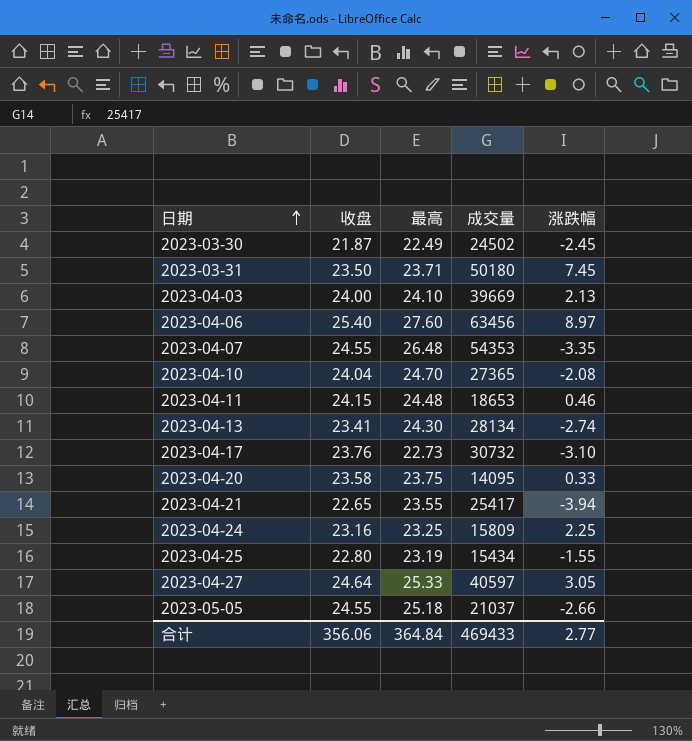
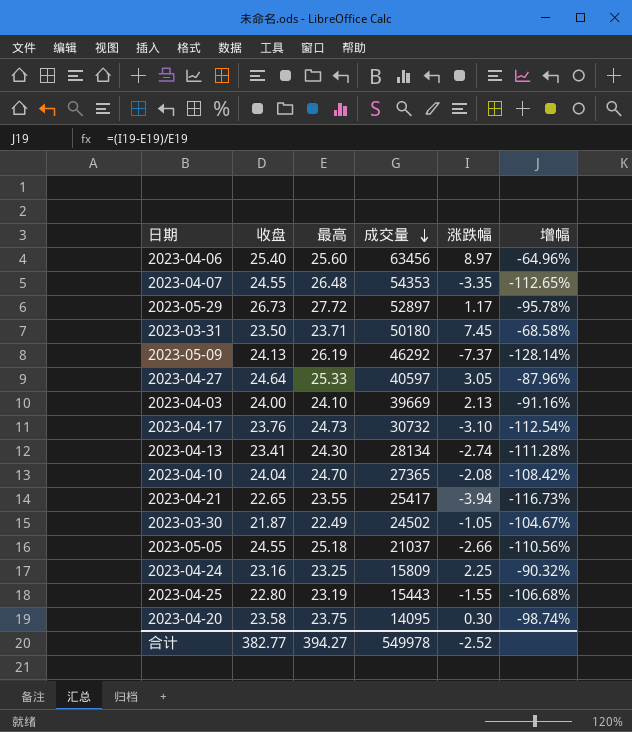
row order: 日期 ascending -> 成交量 descending
column 增幅 | formula: none -> ([涨跌幅] - [最高]) / [最高]
row 2023-04-11: 24.15 | 24.48 | 18653 | 0.46 -> none
2023-04-06 | 最高: 27.60 -> 25.60
row 2023-05-29: none -> 26.73 | 27.72 | 52897 | 1.17 | -95.78%
row 2023-05-09: none -> 24.13 | 26.19 | 46292 | -7.37 | -128.14%
2023-04-17 | 最高: 22.73 -> 24.73
2023-03-30 | 涨跌幅: -2.45 -> -1.05
2023-04-25 | 成交量: 15434 -> 15443
2023-04-20 | 涨跌幅: 0.33 -> 0.30
合计 | 收盘: 356.06 -> 382.77
合计 | 最高: 364.84 -> 394.27
合计 | 成交量: 469433 -> 549978
合计 | 涨跌幅: 2.77 -> -2.52

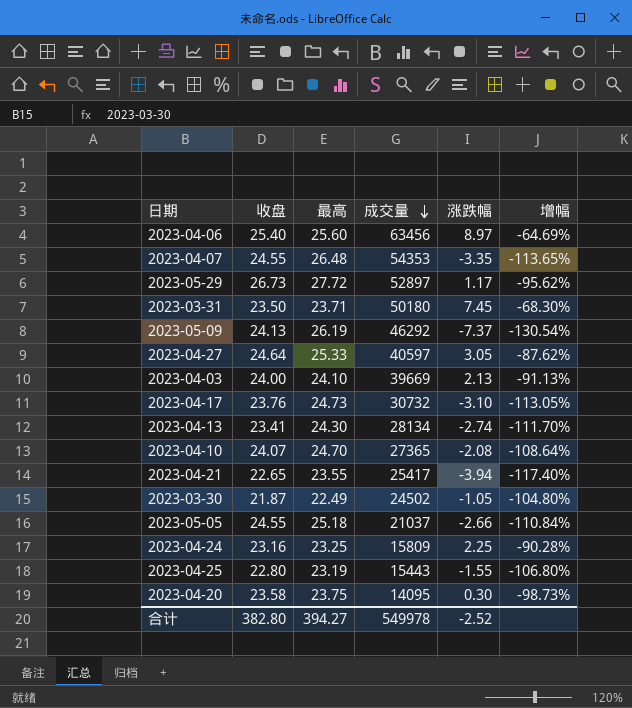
column 增幅 | formula: ([涨跌幅] - [最高]) / [最高] -> ([涨跌幅] - [收盘]) / [收盘]
2023-04-10 | 收盘: 24.04 -> 24.07
合计 | 收盘: 382.77 -> 382.80

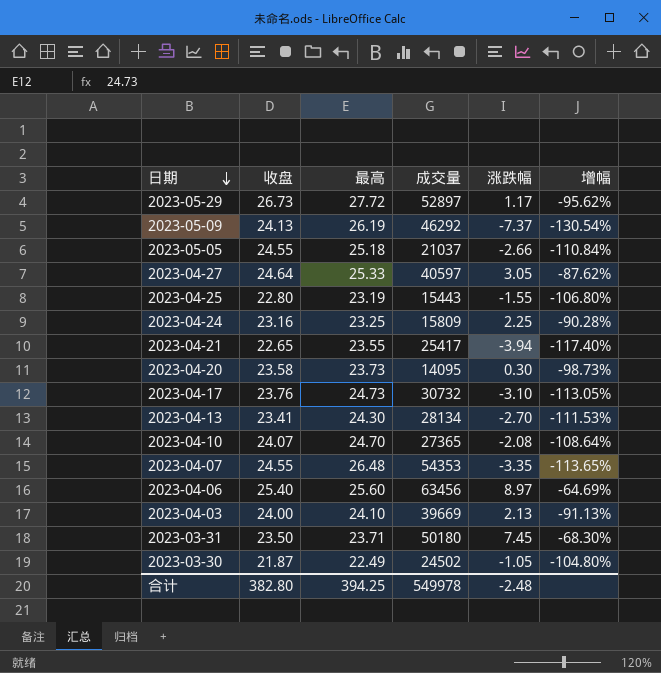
row order: 成交量 descending -> 日期 descending
2023-04-20 | 最高: 23.75 -> 23.73
2023-04-13 | 涨跌幅: -2.74 -> -2.70
2023-04-13 | 增幅: -111.70% -> -111.53%
合计 | 最高: 394.27 -> 394.25
合计 | 涨跌幅: -2.52 -> -2.48

